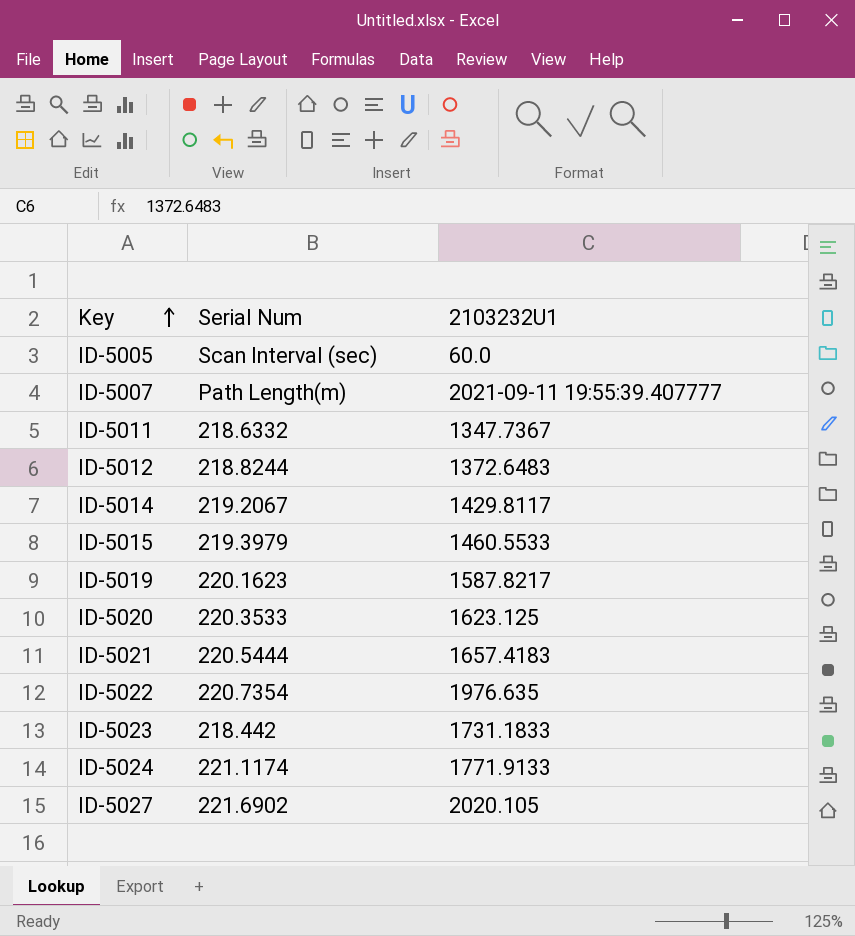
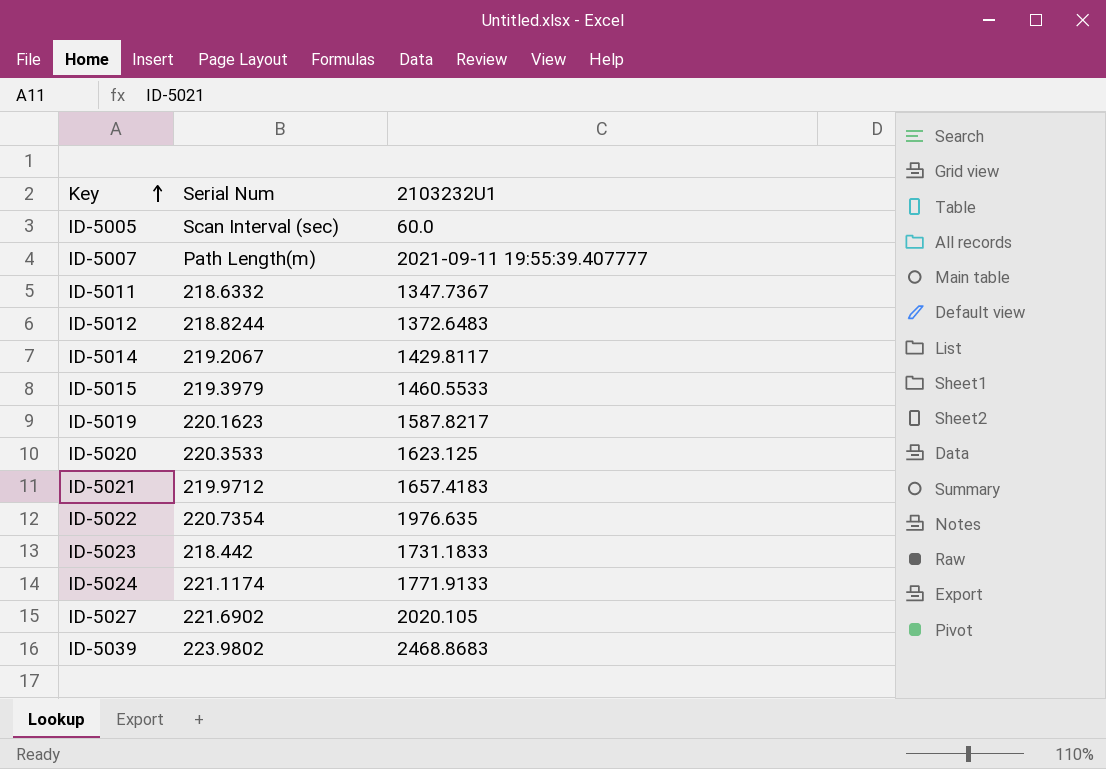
ID-5021 | Serial Num: 220.5444 -> 219.9712
row ID-5039: none -> 223.9802 | 2468.8683

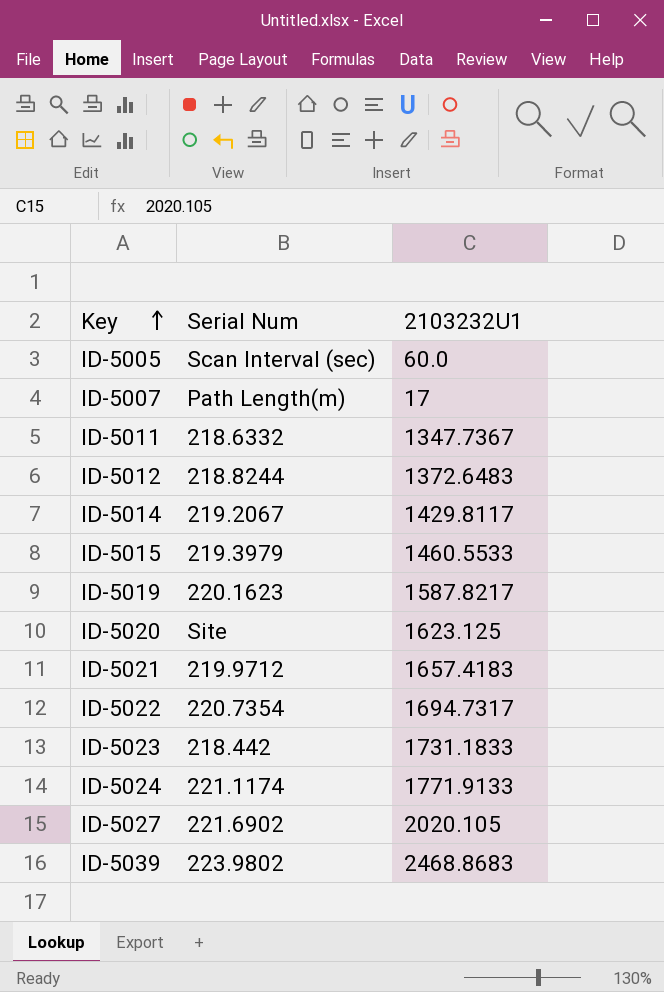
ID-5007 | 2103232U1: 2021-09-11 19:55:39.407777 -> 17
ID-5020 | Serial Num: 220.3533 -> Site
ID-5022 | 2103232U1: 1976.635 -> 1694.7317

